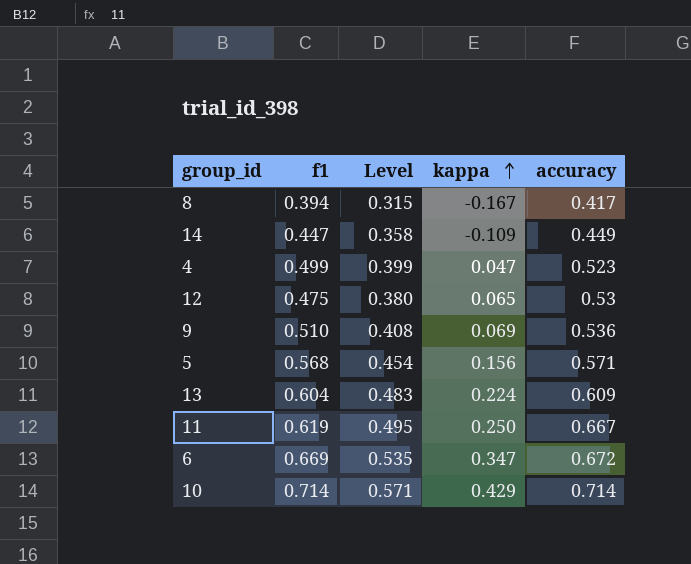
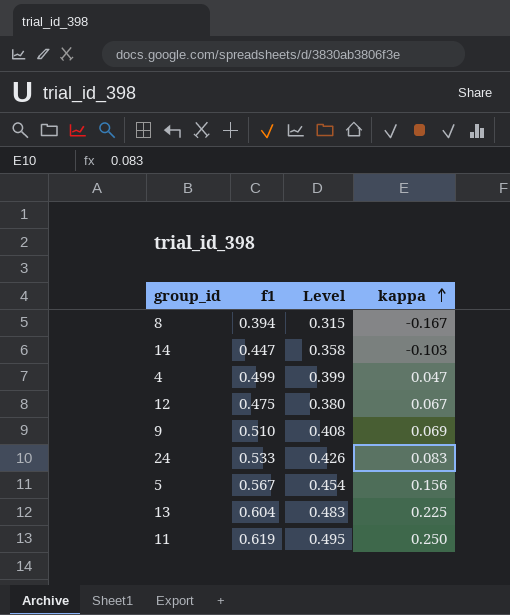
column accuracy | position: 5 -> none
row 6: 0.669 | 0.535 | 0.347 | 0.672 -> none
row 10: 0.714 | 0.571 | 0.429 | 0.714 -> none
14 | kappa: -0.109 -> -0.103
12 | kappa: 0.065 -> 0.067
row 24: none -> 0.533 | 0.426 | 0.083
5 | f1: 0.568 -> 0.567
13 | kappa: 0.224 -> 0.225

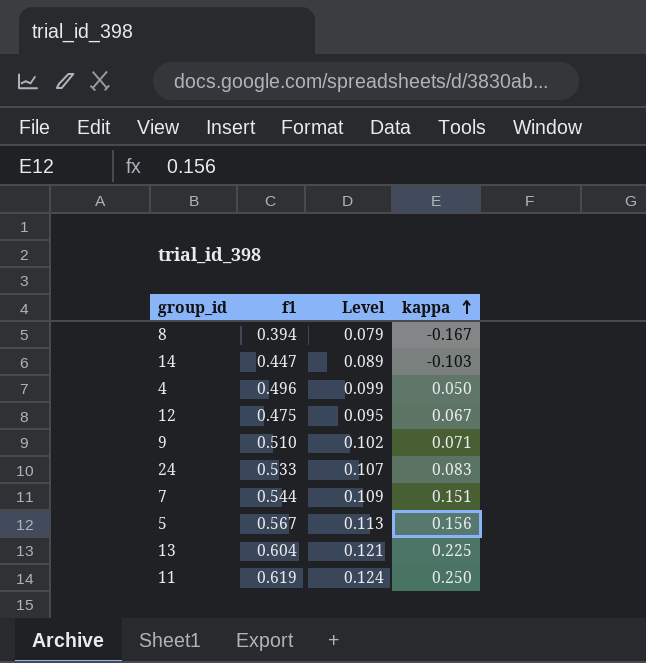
column Level | formula: [f1] * 0.8 -> [f1] * 0.2
4 | f1: 0.499 -> 0.496
4 | kappa: 0.047 -> 0.050
9 | kappa: 0.069 -> 0.071
row 7: none -> 0.544 | 0.109 | 0.151

